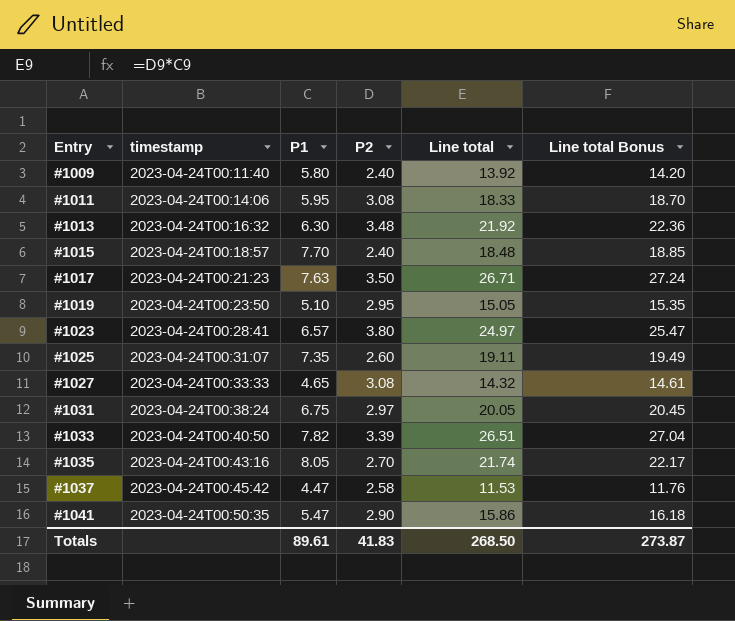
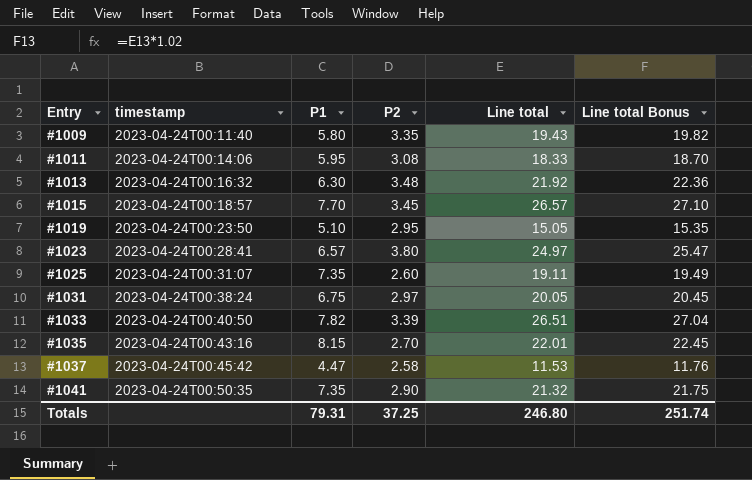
row #1017: 2023-04-24T00:21:23 | 7.63 | 3.50 | 26.71 | 27.24 -> none
row #1027: 2023-04-24T00:33:33 | 4.65 | 3.08 | 14.32 | 14.61 -> none
#1009 | P2: 2.40 -> 3.35
#1009 | Line total: 13.92 -> 19.43
#1009 | Line total Bonus: 14.20 -> 19.82
#1015 | P2: 2.40 -> 3.45
#1015 | Line total: 18.48 -> 26.57
#1015 | Line total Bonus: 18.85 -> 27.10
#1035 | P1: 8.05 -> 8.15
#1035 | Line total: 21.74 -> 22.01
#1035 | Line total Bonus: 22.17 -> 22.45
#1041 | P1: 5.47 -> 7.35
#1041 | Line total: 15.86 -> 21.32
#1041 | Line total Bonus: 16.18 -> 21.75
Totals | P1: 89.61 -> 79.31
Totals | P2: 41.83 -> 37.25
Totals | Line total: 268.50 -> 246.80
Totals | Line total Bonus: 273.87 -> 251.74

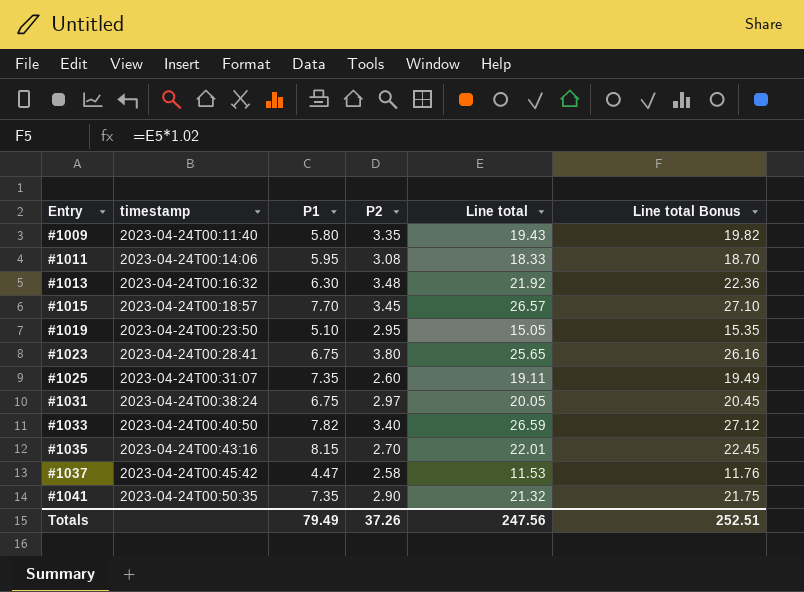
#1023 | P1: 6.57 -> 6.75
#1023 | Line total: 24.97 -> 25.65
#1023 | Line total Bonus: 25.47 -> 26.16
#1033 | P2: 3.39 -> 3.40
#1033 | Line total: 26.51 -> 26.59
#1033 | Line total Bonus: 27.04 -> 27.12
Totals | P1: 79.31 -> 79.49
Totals | P2: 37.25 -> 37.26
Totals | Line total: 246.80 -> 247.56
Totals | Line total Bonus: 251.74 -> 252.51

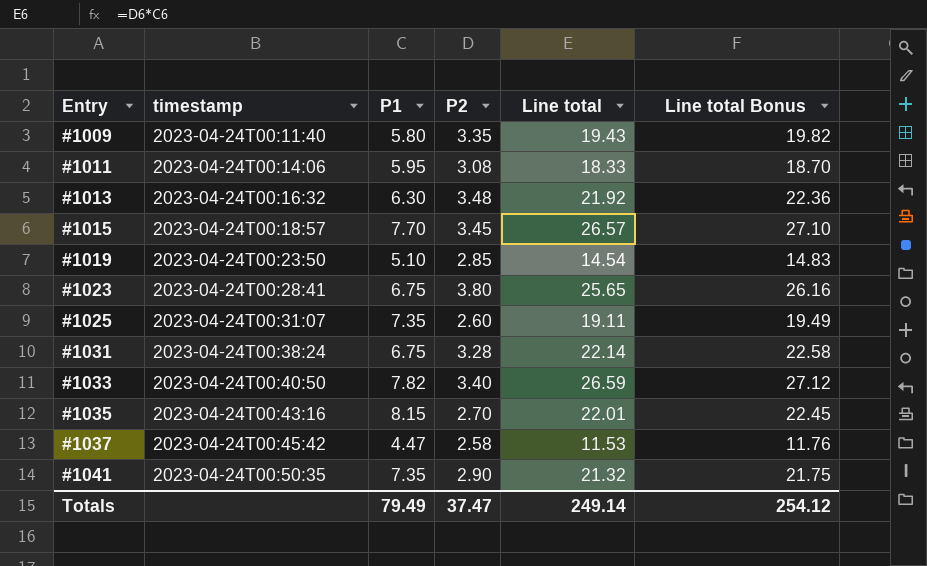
#1019 | P2: 2.95 -> 2.85
#1019 | Line total: 15.05 -> 14.54
#1019 | Line total Bonus: 15.35 -> 14.83
#1031 | P2: 2.97 -> 3.28
#1031 | Line total: 20.05 -> 22.14
#1031 | Line total Bonus: 20.45 -> 22.58
Totals | P2: 37.26 -> 37.47
Totals | Line total: 247.56 -> 249.14
Totals | Line total Bonus: 252.51 -> 254.12

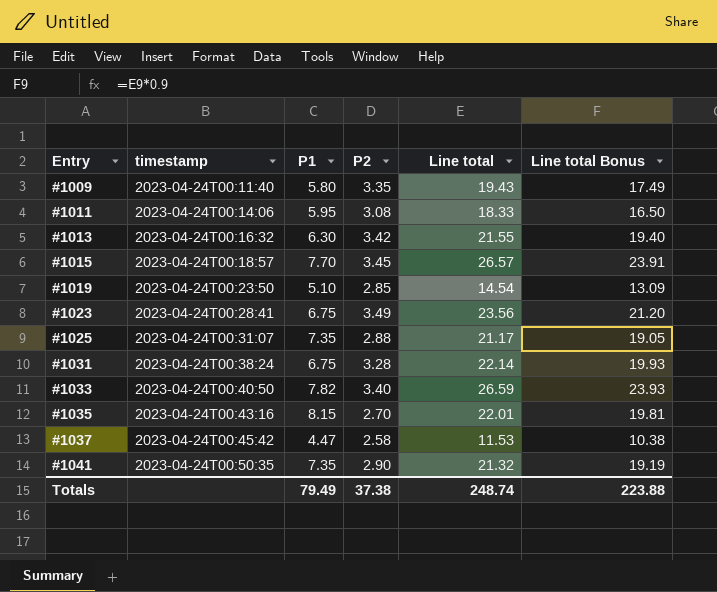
column Line total Bonus | formula: [Line total] * 1.02 -> [Line total] * 0.9
#1013 | P2: 3.48 -> 3.42
#1013 | Line total: 21.92 -> 21.55
#1023 | P2: 3.80 -> 3.49
#1023 | Line total: 25.65 -> 23.56
#1025 | P2: 2.60 -> 2.88
#1025 | Line total: 19.11 -> 21.17
Totals | P2: 37.47 -> 37.38
Totals | Line total: 249.14 -> 248.74
Totals | Line total Bonus: 254.12 -> 223.88

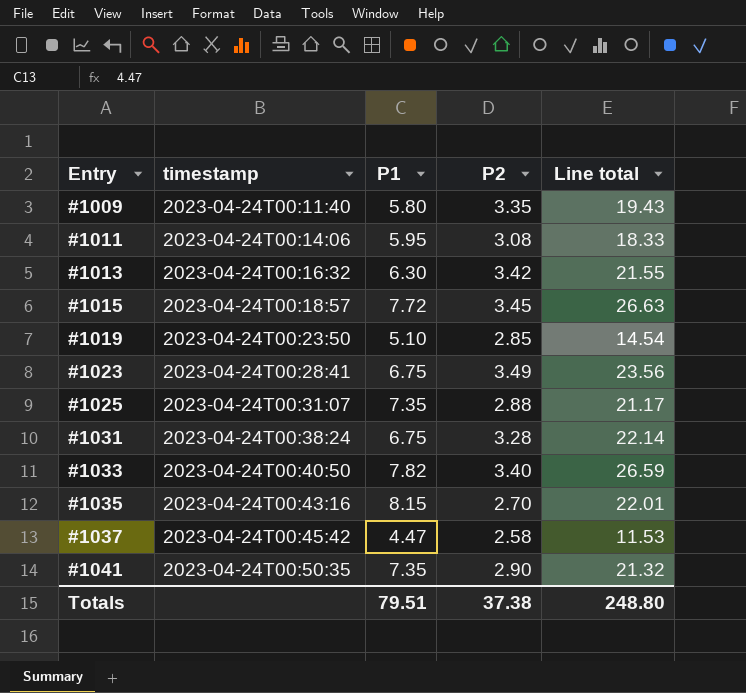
column Line total Bonus | formula: [Line total] * 0.9 -> none
#1015 | P1: 7.70 -> 7.72
#1015 | Line total: 26.57 -> 26.63
Totals | P1: 79.49 -> 79.51
Totals | Line total: 248.74 -> 248.80

